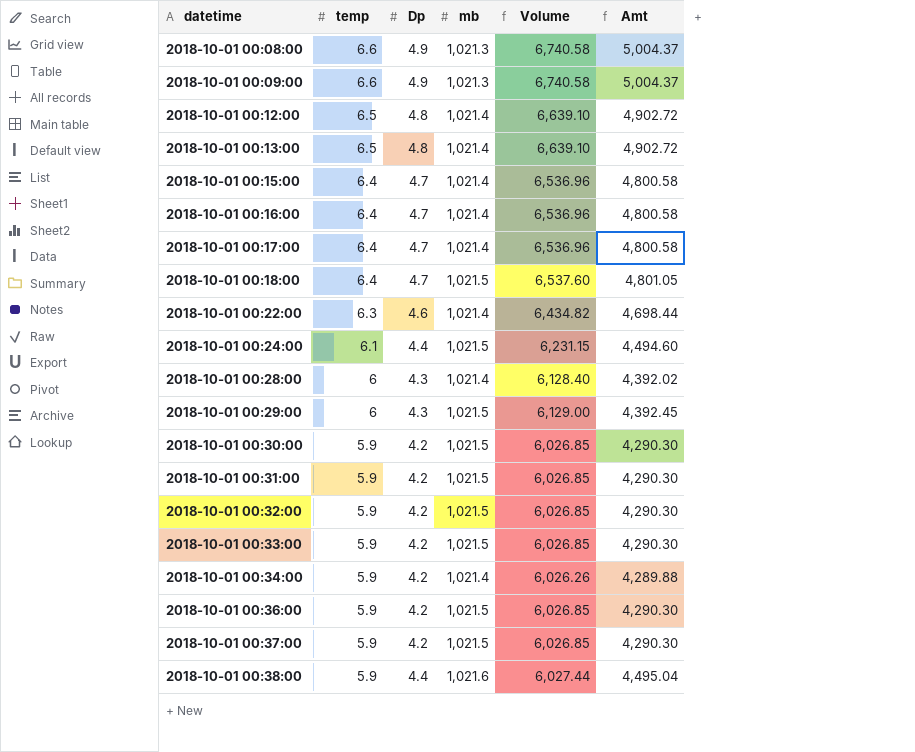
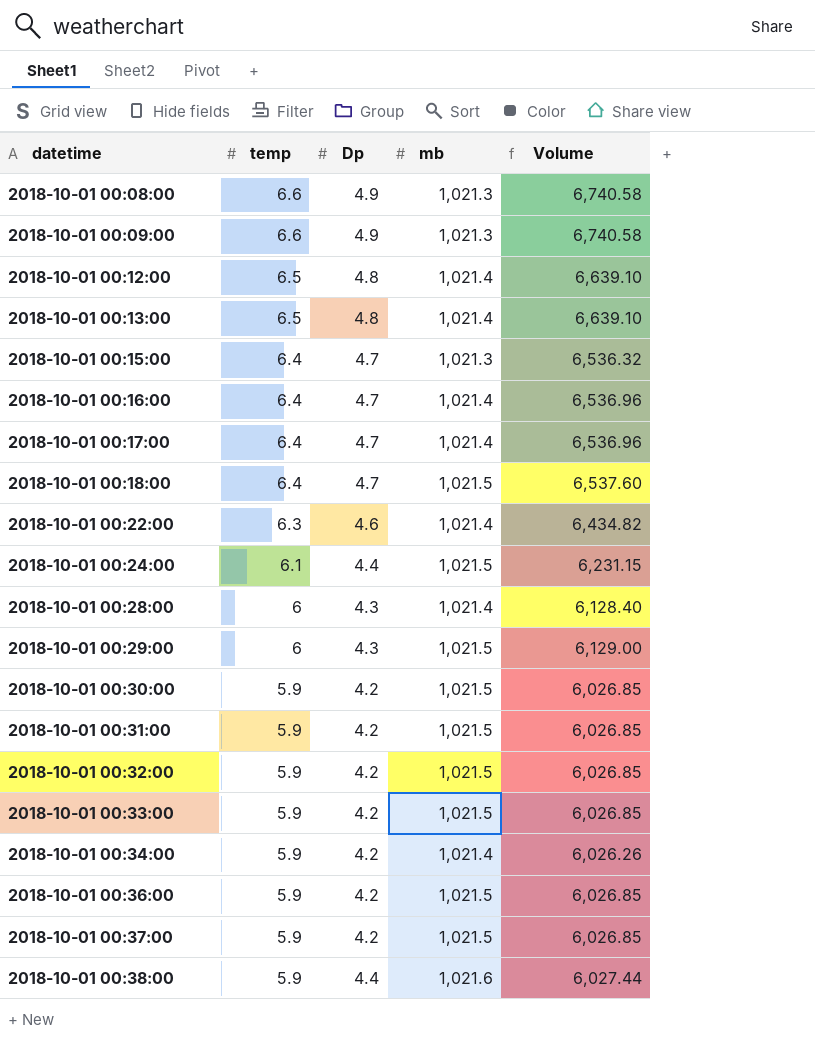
column Amt | formula: [Dp] * [mb] -> none
2018-10-01 00:15:00 | mb: 1,021.4 -> 1,021.3
2018-10-01 00:15:00 | Volume: 6,536.96 -> 6,536.32

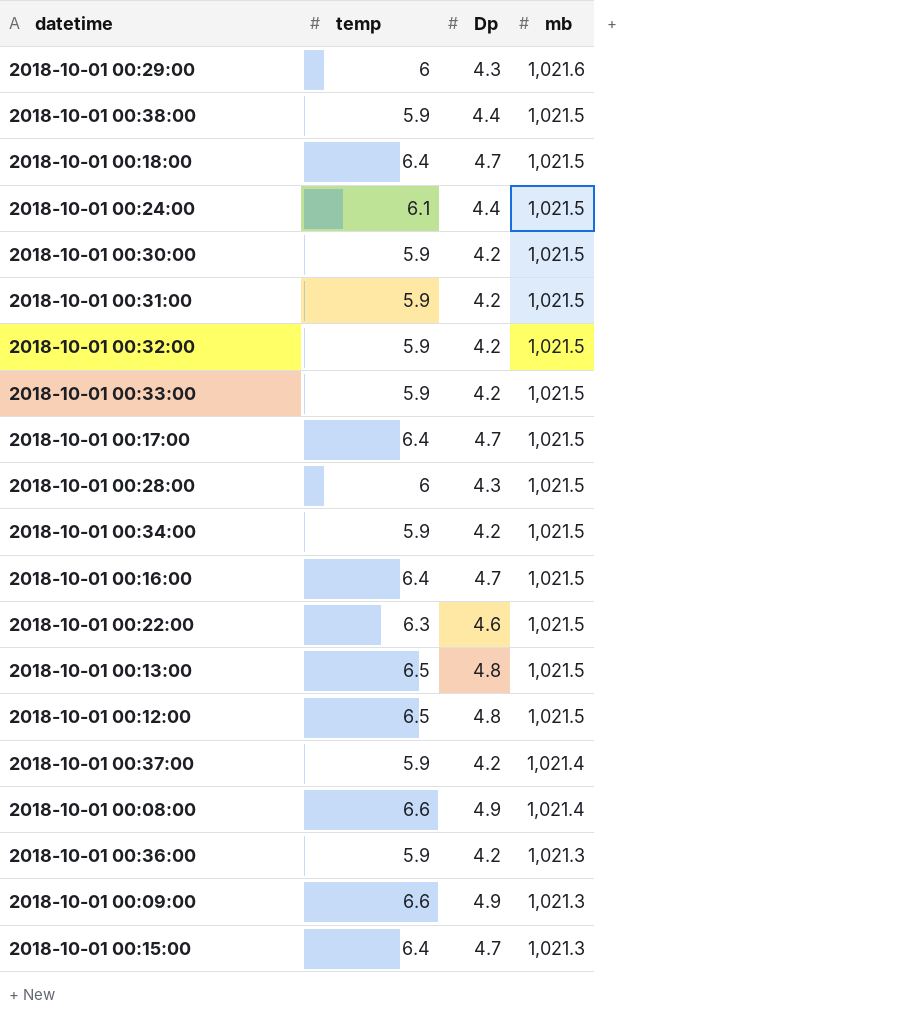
row order: datetime ascending -> mb descending
column Volume | formula: [temp] * [mb] -> none
2018-10-01 00:29:00 | mb: 1,021.5 -> 1,021.6
2018-10-01 00:38:00 | mb: 1,021.6 -> 1,021.5
2018-10-01 00:17:00 | mb: 1,021.4 -> 1,021.5
2018-10-01 00:28:00 | mb: 1,021.4 -> 1,021.5
2018-10-01 00:34:00 | mb: 1,021.4 -> 1,021.5
2018-10-01 00:16:00 | mb: 1,021.4 -> 1,021.5
2018-10-01 00:22:00 | mb: 1,021.4 -> 1,021.5
2018-10-01 00:13:00 | mb: 1,021.4 -> 1,021.5
2018-10-01 00:12:00 | mb: 1,021.4 -> 1,021.5
2018-10-01 00:37:00 | mb: 1,021.5 -> 1,021.4
2018-10-01 00:08:00 | mb: 1,021.3 -> 1,021.4
2018-10-01 00:36:00 | mb: 1,021.5 -> 1,021.3

